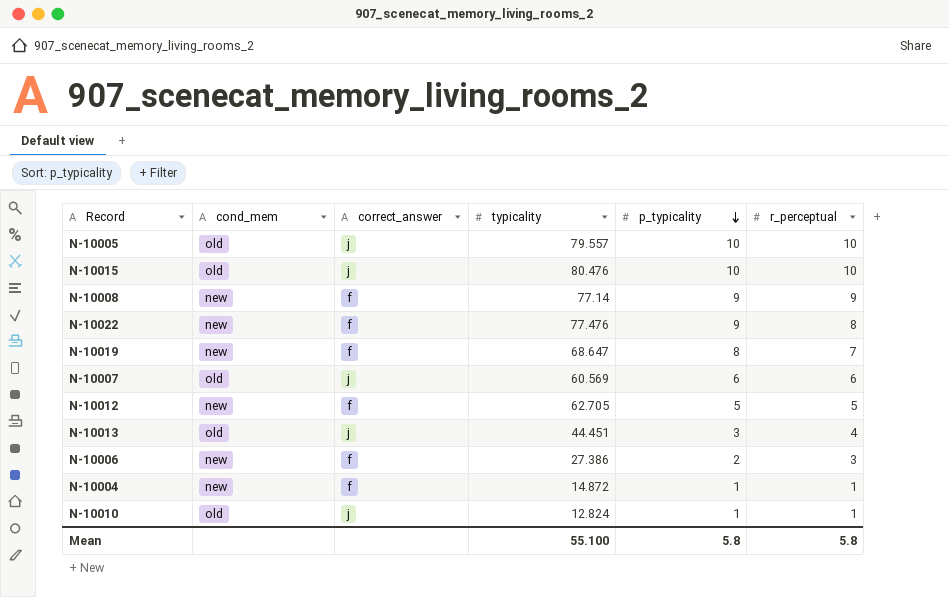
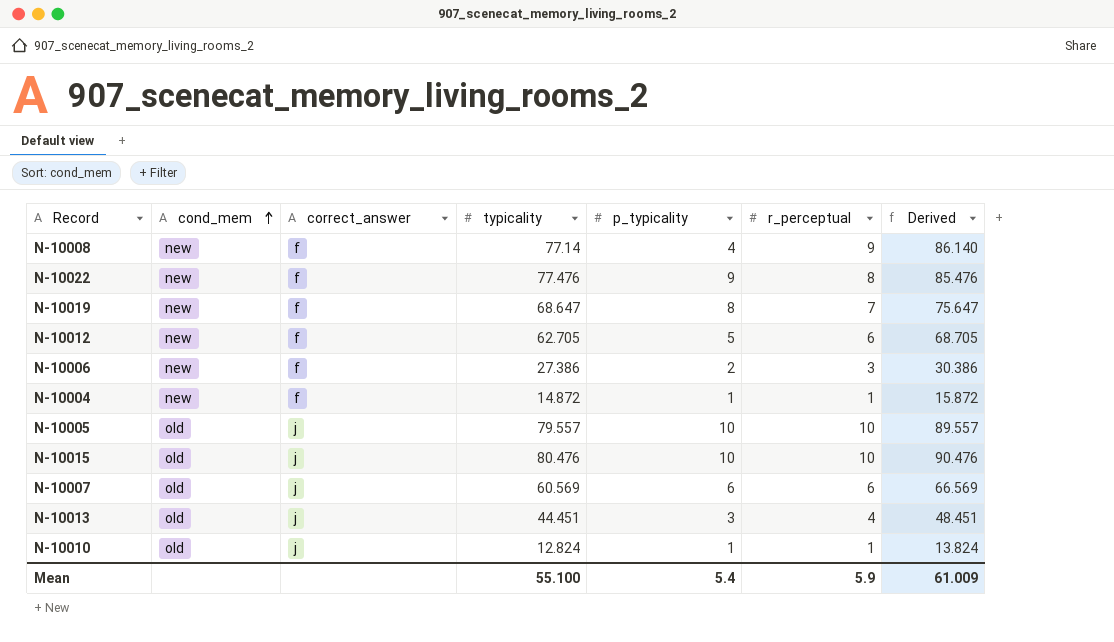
row order: p_typicality descending -> cond_mem ascending
column Derived | formula: none -> [typicality] + [r_perceptual]
N-10008 | p_typicality: 9 -> 4
N-10012 | r_perceptual: 5 -> 6
Mean | p_typicality: 5.8 -> 5.4
Mean | r_perceptual: 5.8 -> 5.9

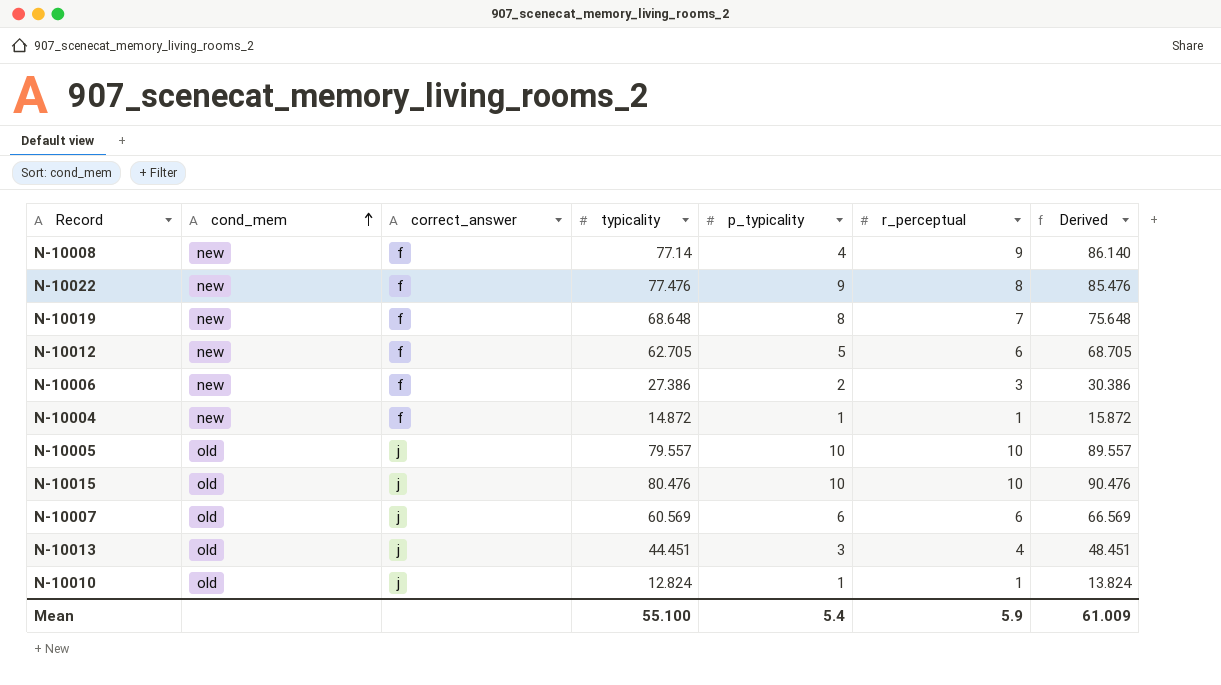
N-10019 | typicality: 68.647 -> 68.648
N-10019 | Derived: 75.647 -> 75.648

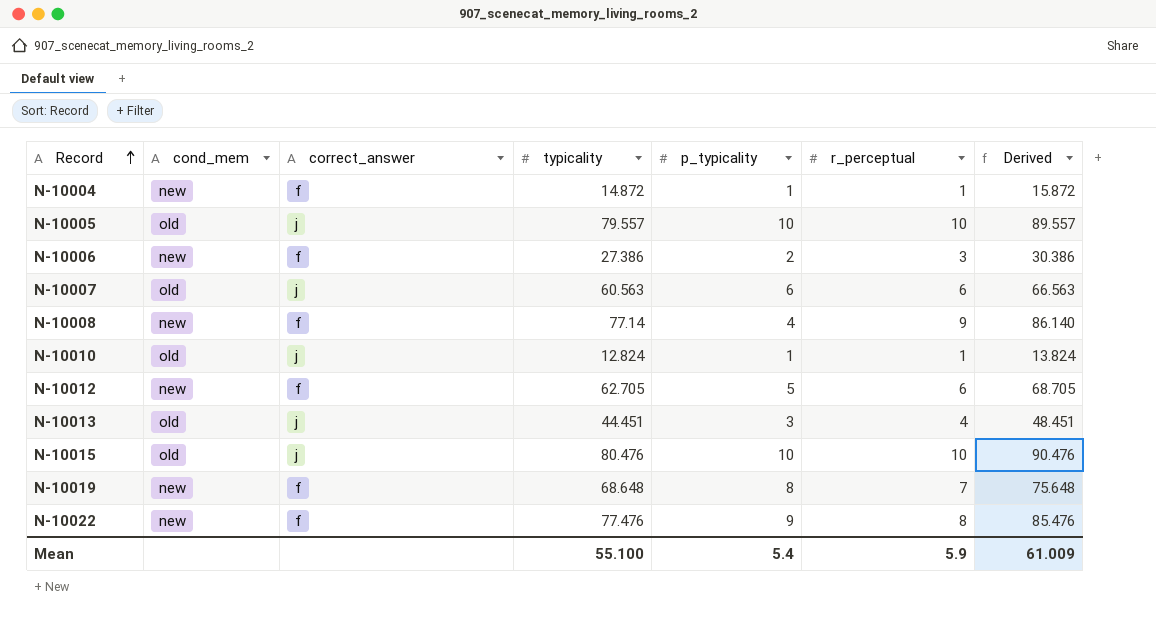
row order: cond_mem ascending -> Record ascending
N-10007 | typicality: 60.569 -> 60.563
N-10007 | Derived: 66.569 -> 66.563

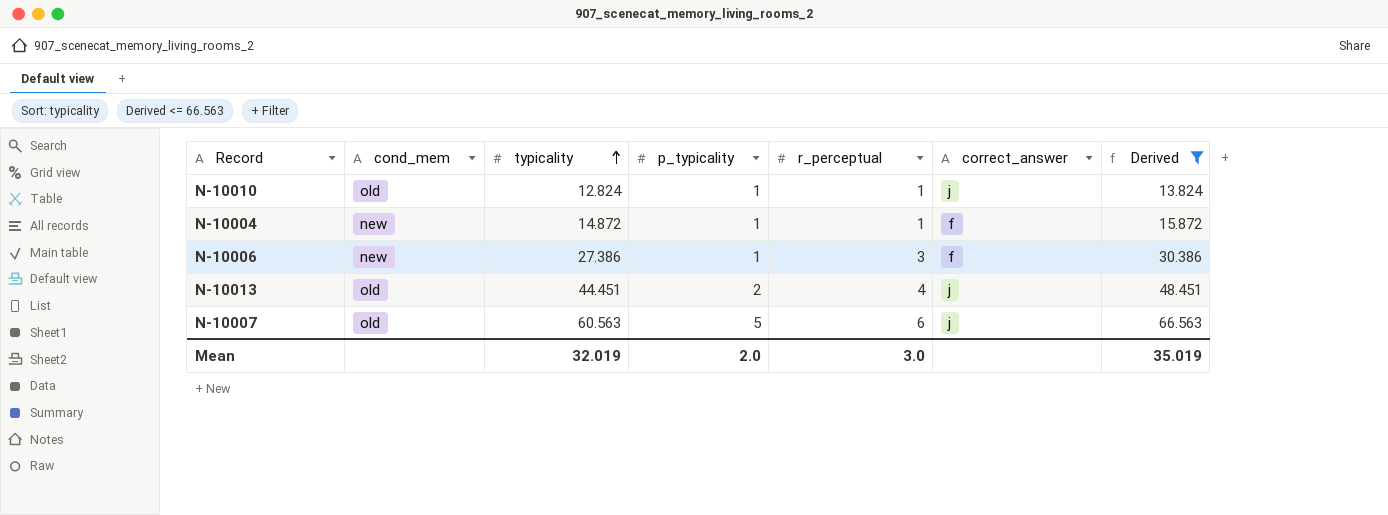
filter: none -> Derived <= 66.563
row order: Record ascending -> typicality ascending
column correct_answer | position: 3 -> 6
N-10006 | p_typicality: 2 -> 1
N-10013 | p_typicality: 3 -> 2
N-10007 | p_typicality: 6 -> 5
Mean | typicality: 55.100 -> 32.019
Mean | p_typicality: 5.4 -> 2.0
Mean | r_perceptual: 5.9 -> 3.0
Mean | Derived: 61.009 -> 35.019

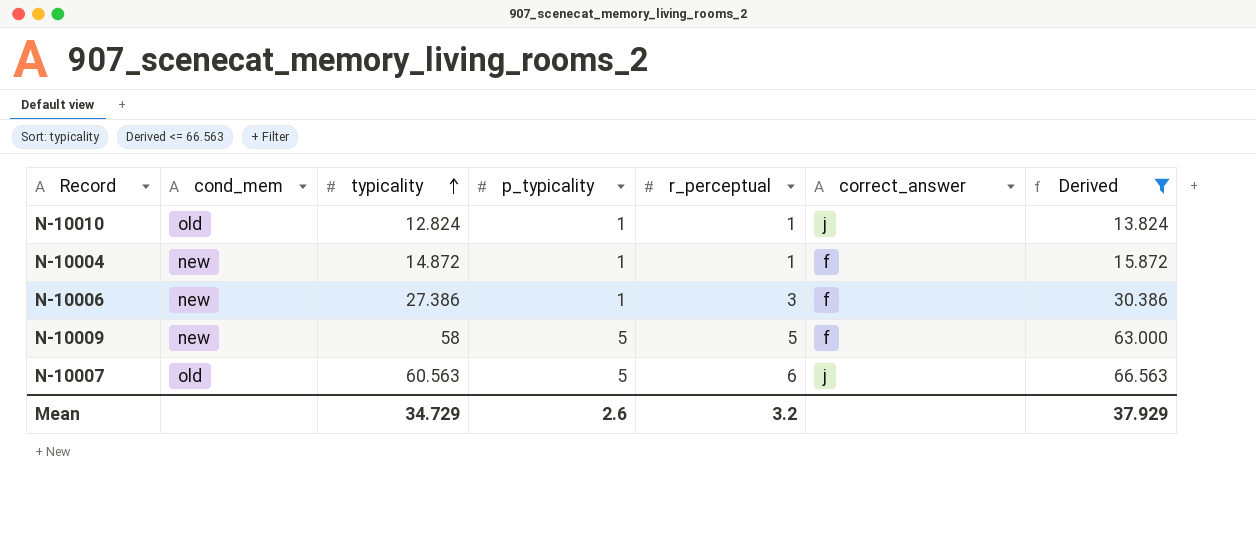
row N-10013: old | 44.451 | 2 | 4 | j | 48.451 -> none
row N-10009: none -> new | 58 | 5 | 5 | f | 63.000
Mean | typicality: 32.019 -> 34.729
Mean | p_typicality: 2.0 -> 2.6
Mean | r_perceptual: 3.0 -> 3.2
Mean | Derived: 35.019 -> 37.929

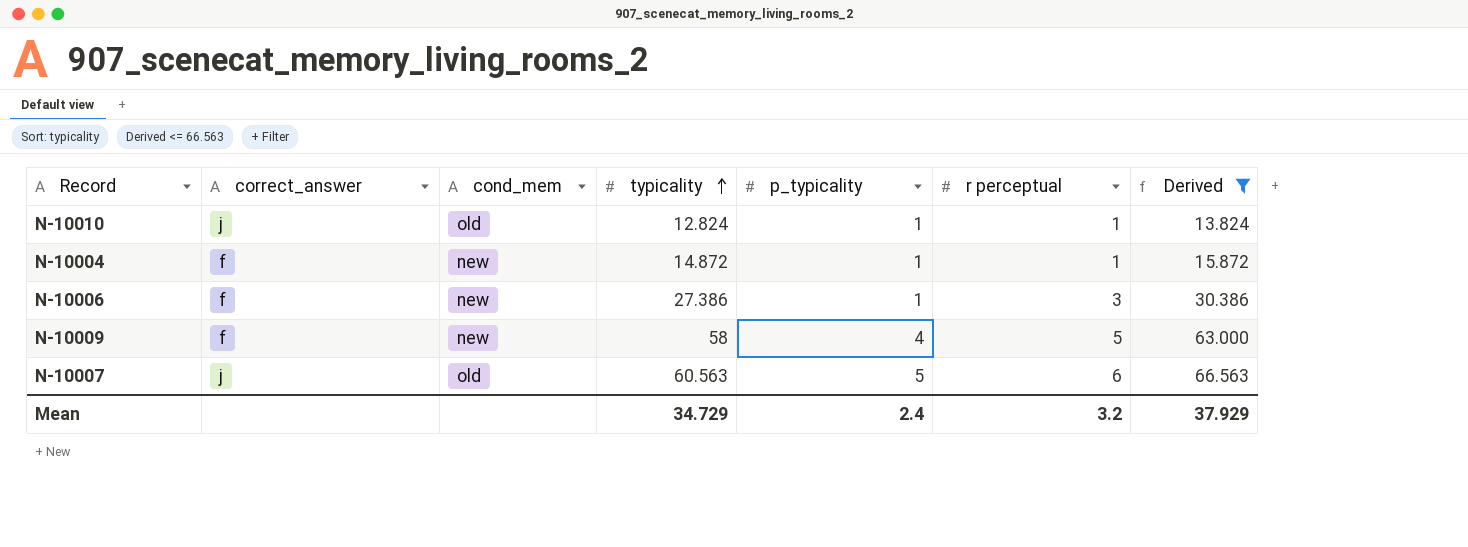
column correct_answer | position: 6 -> 2
column name: r_perceptual -> r perceptual
N-10009 | p_typicality: 5 -> 4
Mean | p_typicality: 2.6 -> 2.4

